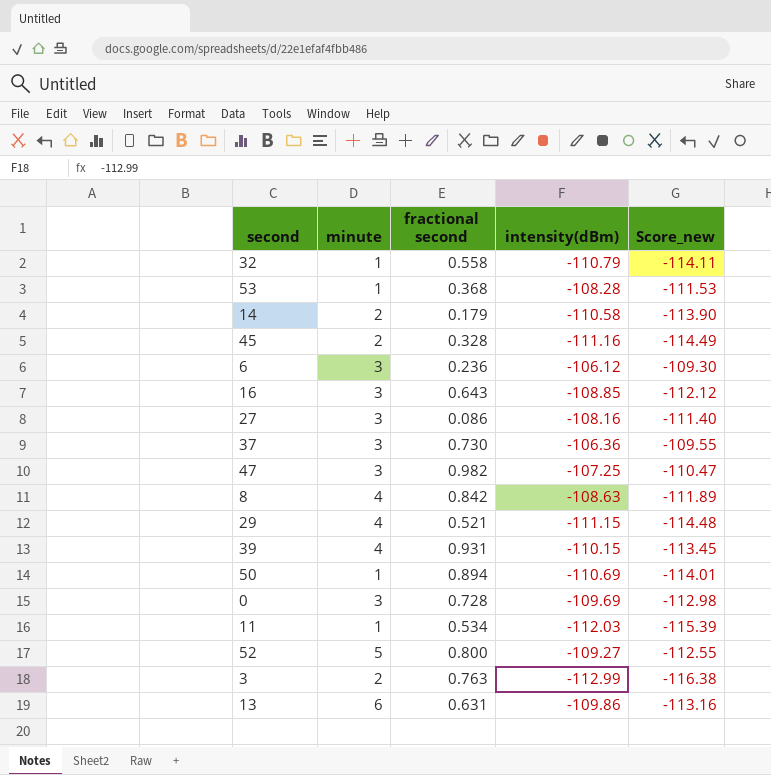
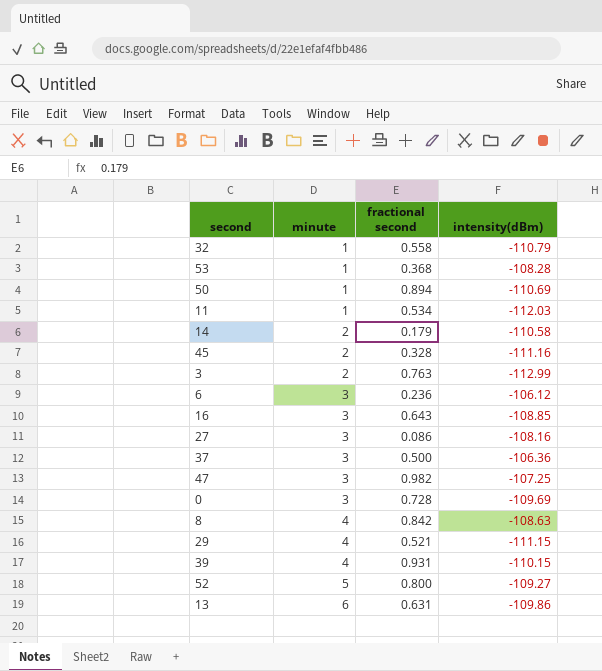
row order: none -> minute ascending
column Score_new | formula: [intensity(dBm)] * 1.03 -> none
37 | fractional second: 0.730 -> 0.500

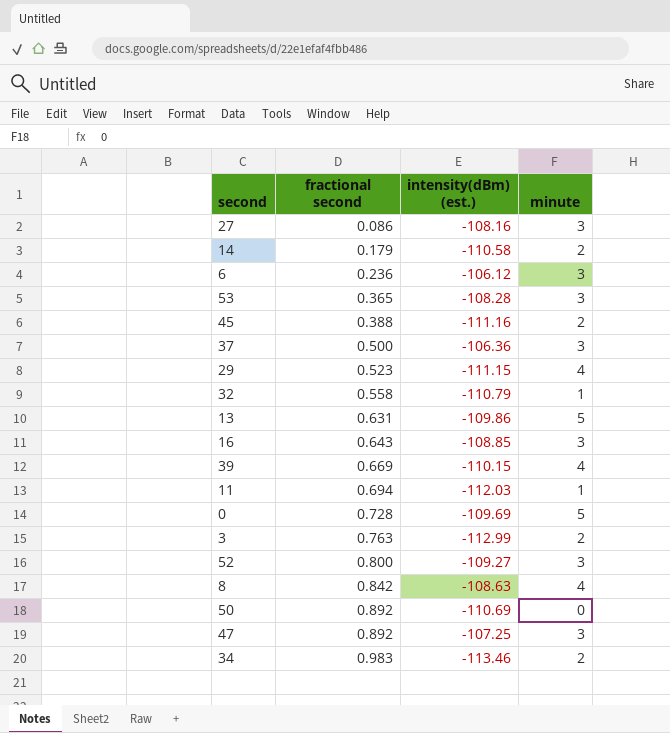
row order: minute ascending -> fractional second ascending
column name: intensity(dBm) -> intensity(dBm) (est.)
column minute | position: 2 -> 4
53 | fractional second: 0.368 -> 0.365
53 | minute: 1 -> 3
45 | fractional second: 0.328 -> 0.388
29 | fractional second: 0.521 -> 0.523
13 | minute: 6 -> 5
39 | fractional second: 0.931 -> 0.669
11 | fractional second: 0.534 -> 0.694
0 | minute: 3 -> 5
52 | minute: 5 -> 3
50 | fractional second: 0.894 -> 0.892
50 | minute: 1 -> 0
47 | fractional second: 0.982 -> 0.892
row 34: none -> 0.983 | -113.46 | 2

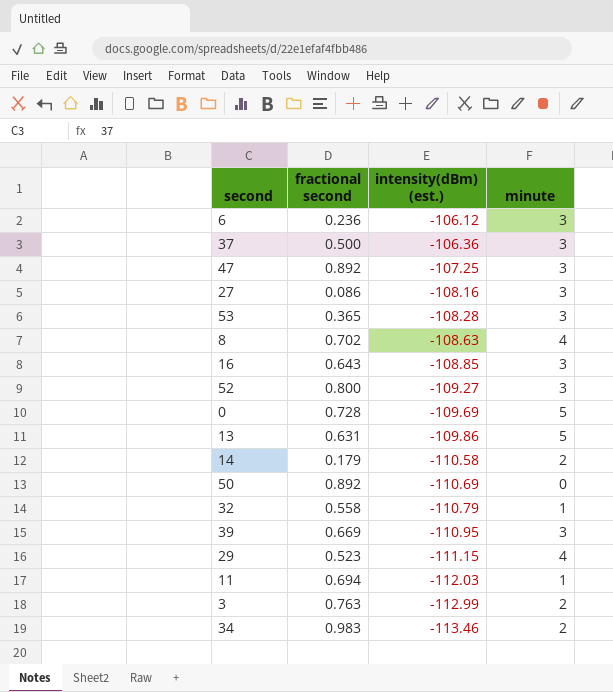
row order: fractional second ascending -> intensity(dBm) (est.) descending
row 45: 0.388 | -111.16 | 2 -> none
8 | fractional second: 0.842 -> 0.702
39 | intensity(dBm) (est.): -110.15 -> -110.95
39 | minute: 4 -> 3

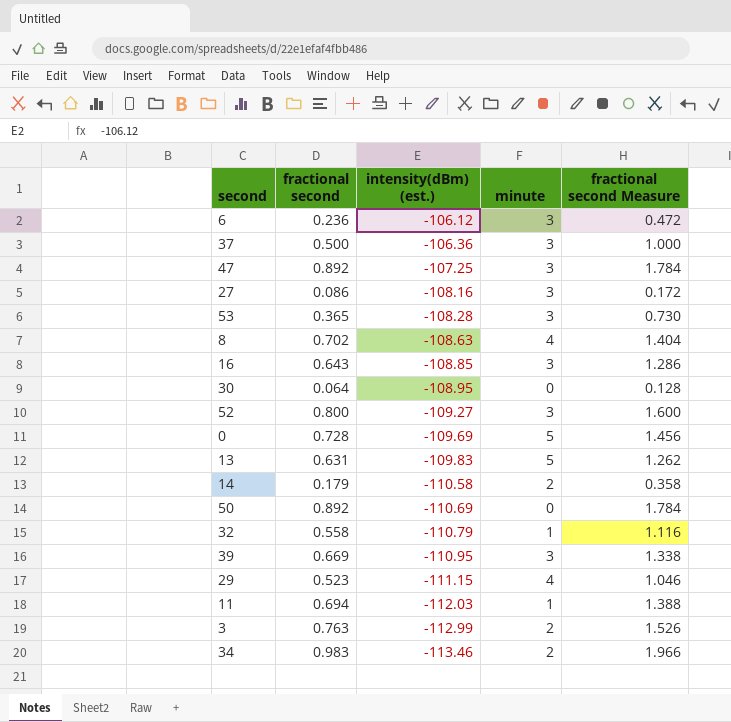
column fractional second Measure | formula: none -> [fractional second] * 2
row 30: none -> 0.064 | -108.95 | 0 | 0.128
13 | intensity(dBm) (est.): -109.86 -> -109.83

